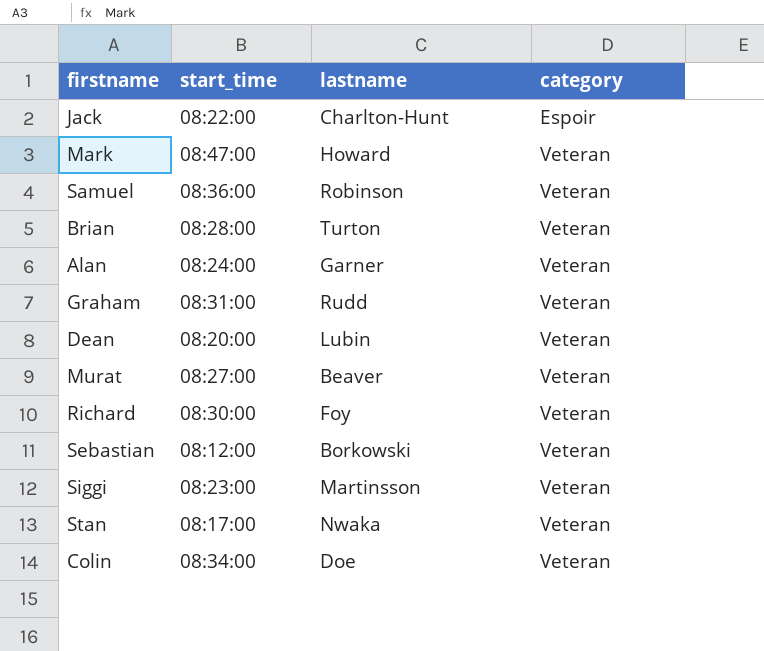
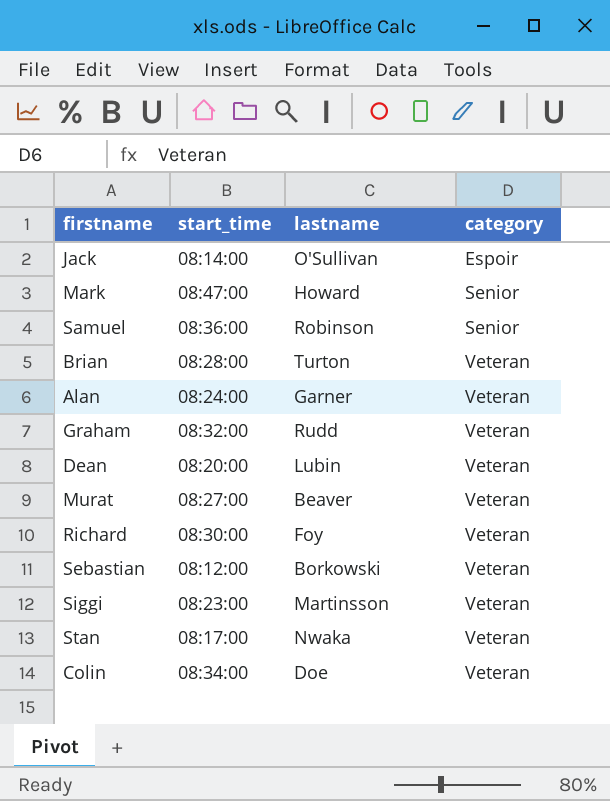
Jack | start_time: 08:22:00 -> 08:14:00
Jack | lastname: Charlton-Hunt -> O'Sullivan
Mark | category: Veteran -> Senior
Samuel | category: Veteran -> Senior
Graham | start_time: 08:31:00 -> 08:32:00

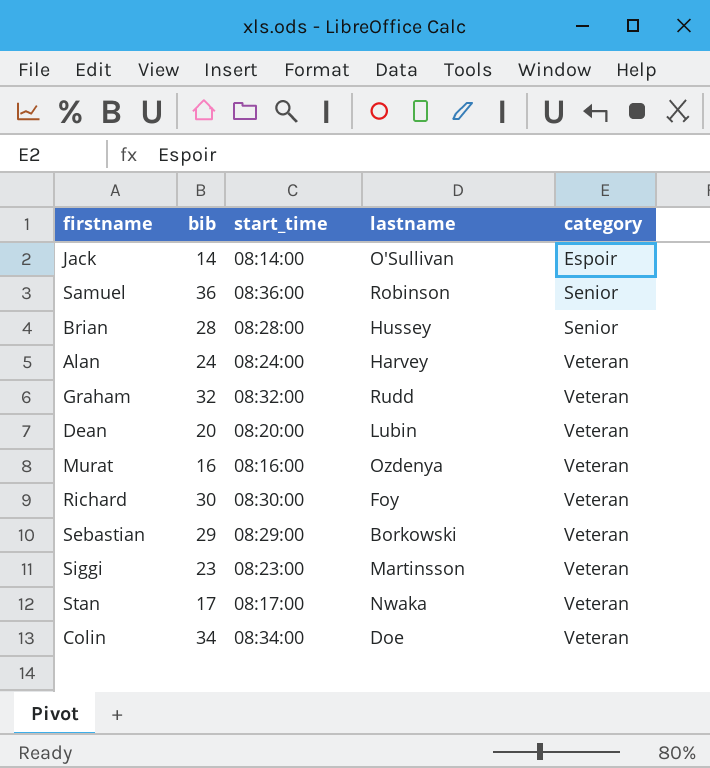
column bib | position: none -> 2
row Mark: 08:47:00 | Howard | Senior -> none
Brian | lastname: Turton -> Hussey
Brian | category: Veteran -> Senior
Alan | lastname: Garner -> Harvey
Murat | start_time: 08:27:00 -> 08:16:00
Murat | lastname: Beaver -> Ozdenya
Sebastian | start_time: 08:12:00 -> 08:29:00

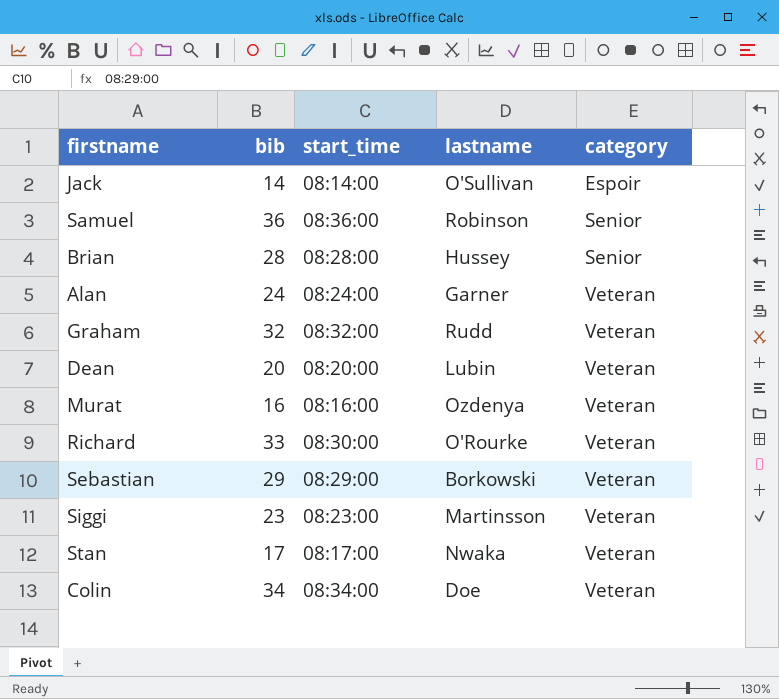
Alan | lastname: Harvey -> Garner
Richard | bib: 30 -> 33
Richard | lastname: Foy -> O'Rourke

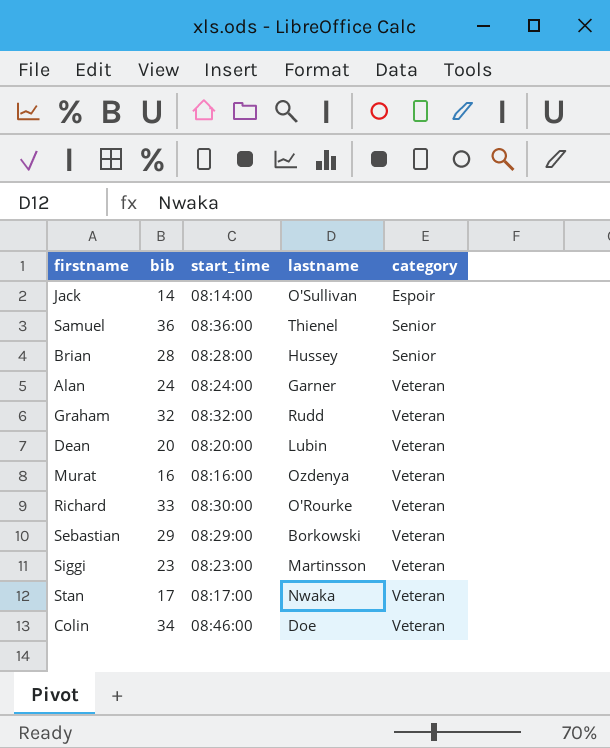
Samuel | lastname: Robinson -> Thienel
Colin | start_time: 08:34:00 -> 08:46:00

